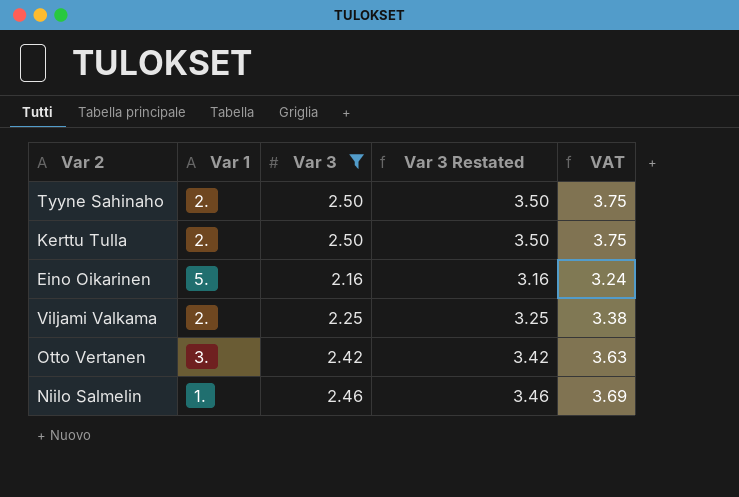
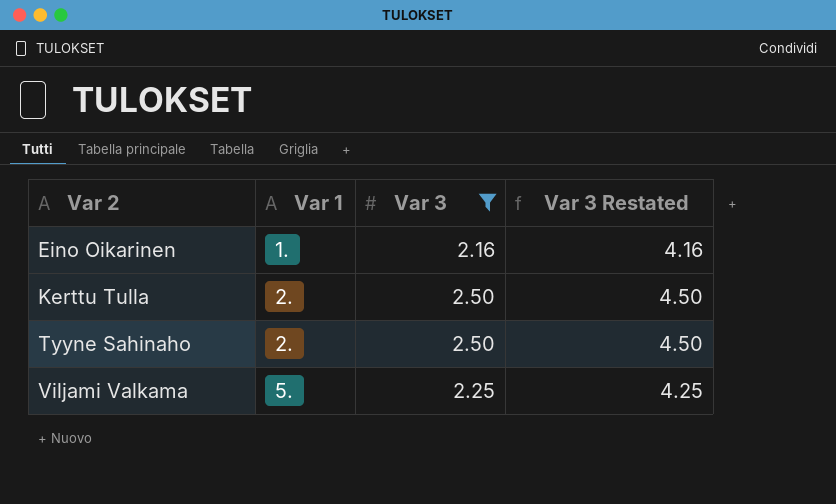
row order: none -> Var 2 ascending
column VAT | formula: [Var 3] * 1.5 -> none
column Var 3 Restated | formula: [Var 3] + 1 -> [Var 3] + 2
row Otto Vertanen: 3. | 2.42 | 3.42 | 3.63 -> none
row Niilo Salmelin: 1. | 2.46 | 3.46 | 3.69 -> none
Eino Oikarinen | Var 1: 5. -> 1.
Viljami Valkama | Var 1: 2. -> 5.

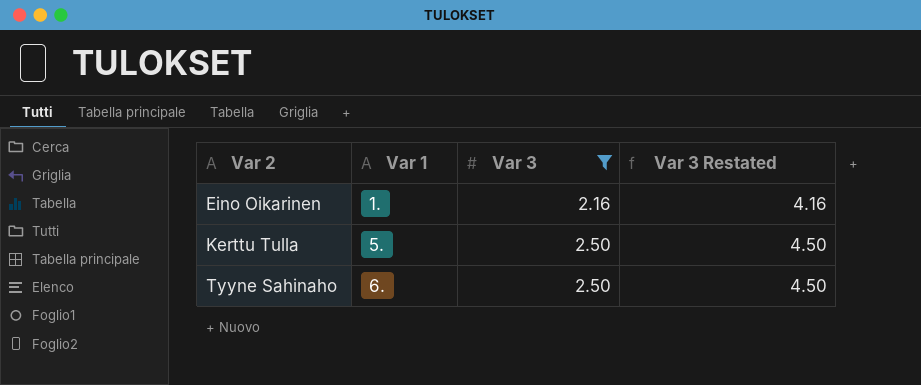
row Viljami Valkama: 5. | 2.25 | 4.25 -> none
Kerttu Tulla | Var 1: 2. -> 5.
Tyyne Sahinaho | Var 1: 2. -> 6.

